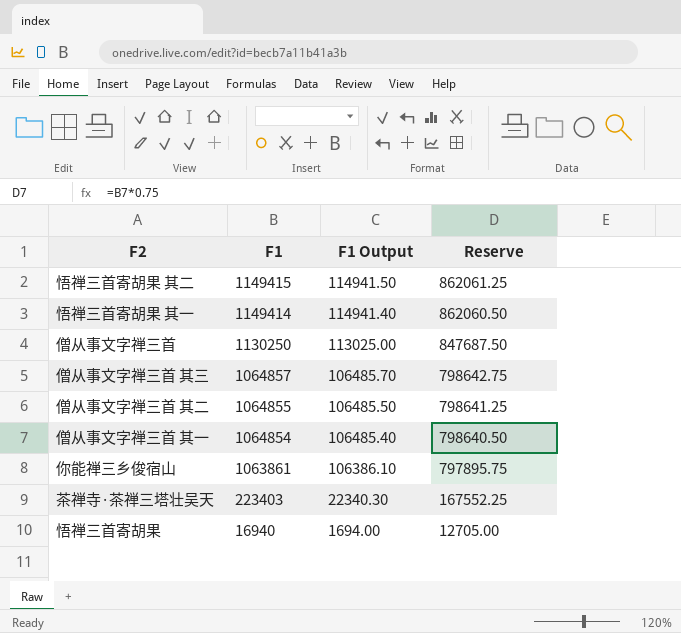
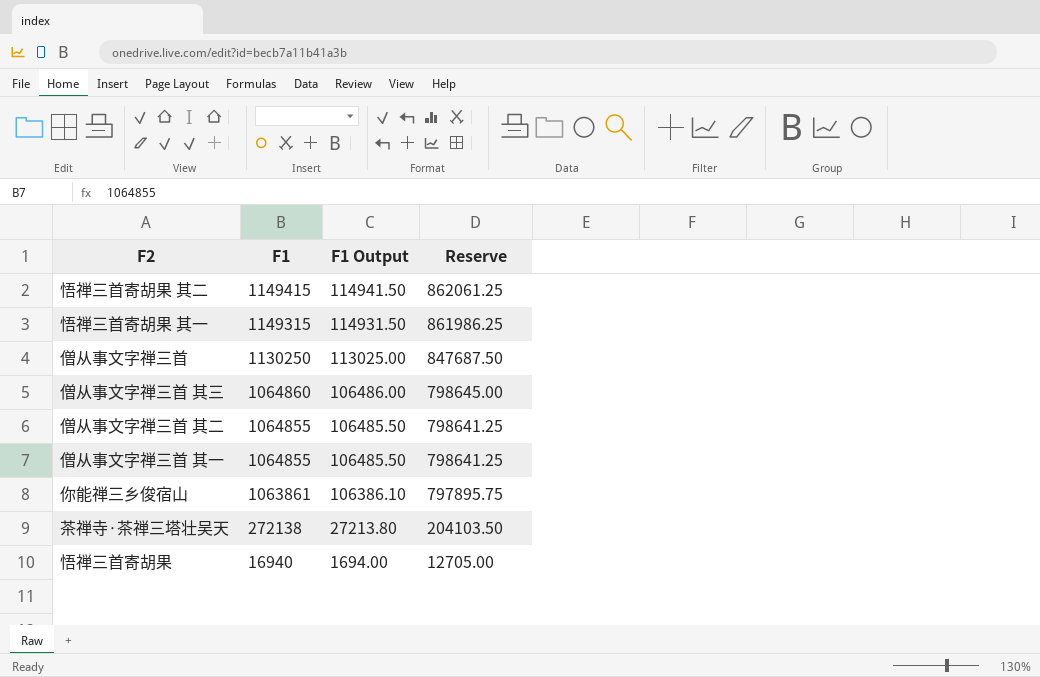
悟禅三首寄胡果 其一 | F1: 1149414 -> 1149315
悟禅三首寄胡果 其一 | F1 Output: 114941.40 -> 114931.50
悟禅三首寄胡果 其一 | Reserve: 862060.50 -> 861986.25
僧从事文字禅三首 其三 | F1: 1064857 -> 1064860
僧从事文字禅三首 其三 | F1 Output: 106485.70 -> 106486.00
僧从事文字禅三首 其三 | Reserve: 798642.75 -> 798645.00
僧从事文字禅三首 其一 | F1: 1064854 -> 1064855
僧从事文字禅三首 其一 | F1 Output: 106485.40 -> 106485.50
僧从事文字禅三首 其一 | Reserve: 798640.50 -> 798641.25
茶禅寺·茶禅三塔壮吴天 | F1: 223403 -> 272138
茶禅寺·茶禅三塔壮吴天 | F1 Output: 22340.30 -> 27213.80
茶禅寺·茶禅三塔壮吴天 | Reserve: 167552.25 -> 204103.50

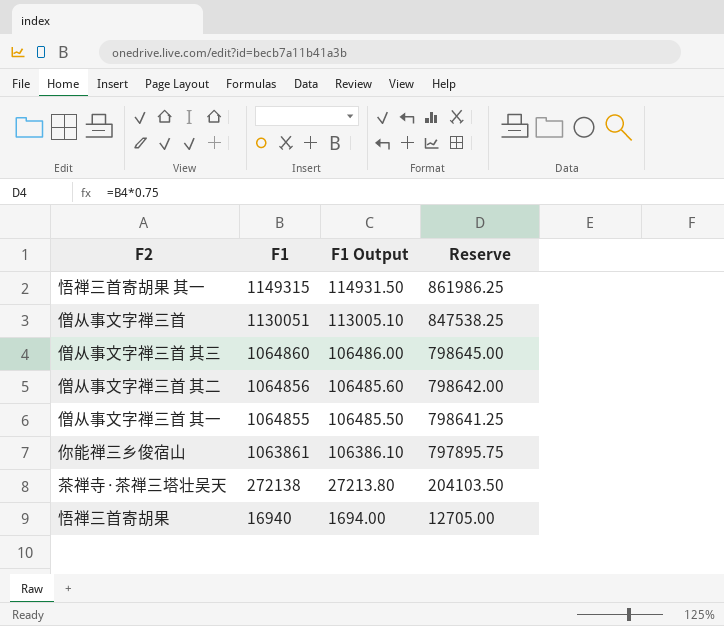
row 悟禅三首寄胡果 其二: 1149415 | 114941.50 | 862061.25 -> none
僧从事文字禅三首 | F1: 1130250 -> 1130051
僧从事文字禅三首 | F1 Output: 113025.00 -> 113005.10
僧从事文字禅三首 | Reserve: 847687.50 -> 847538.25
僧从事文字禅三首 其二 | F1: 1064855 -> 1064856
僧从事文字禅三首 其二 | F1 Output: 106485.50 -> 106485.60
僧从事文字禅三首 其二 | Reserve: 798641.25 -> 798642.00

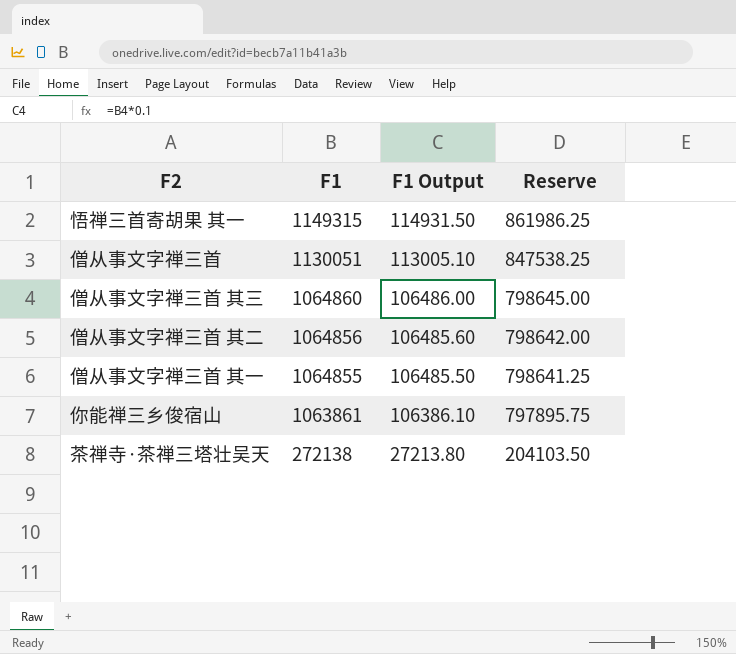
row 悟禅三首寄胡果: 16940 | 1694.00 | 12705.00 -> none

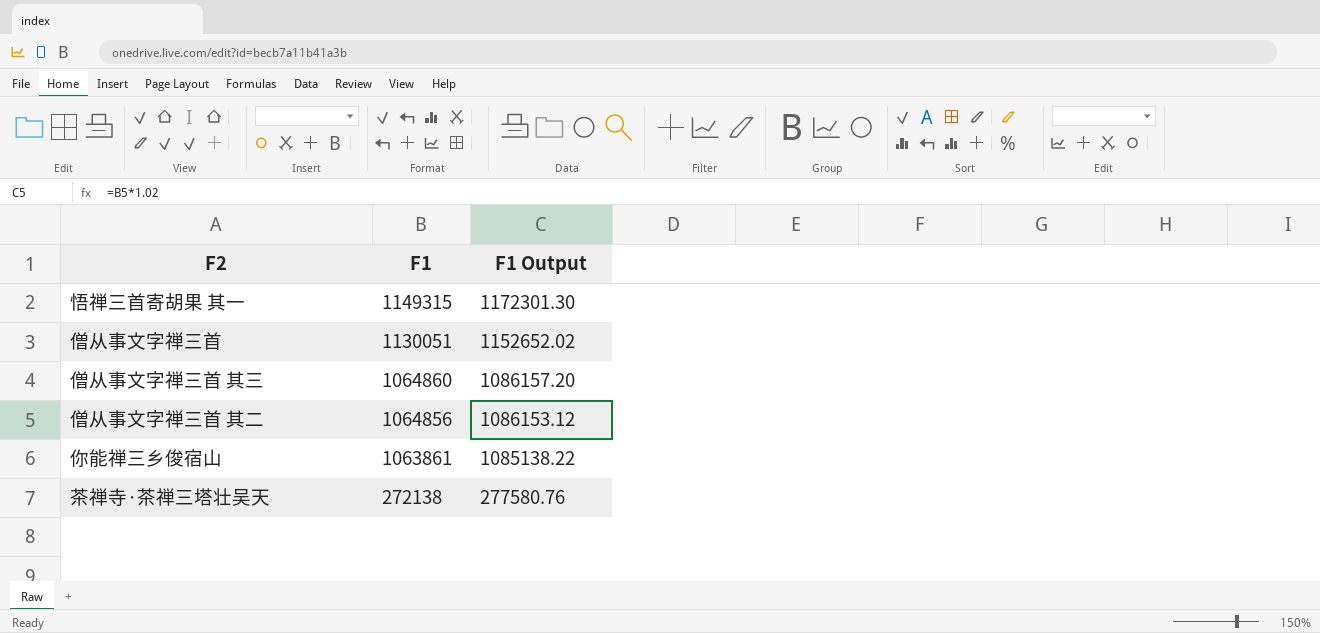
column Reserve | formula: [F1] * 0.75 -> none
column F1 Output | formula: [F1] * 0.1 -> [F1] * 1.02
row 僧从事文字禅三首 其一: 1064855 | 106485.50 | 798641.25 -> none

